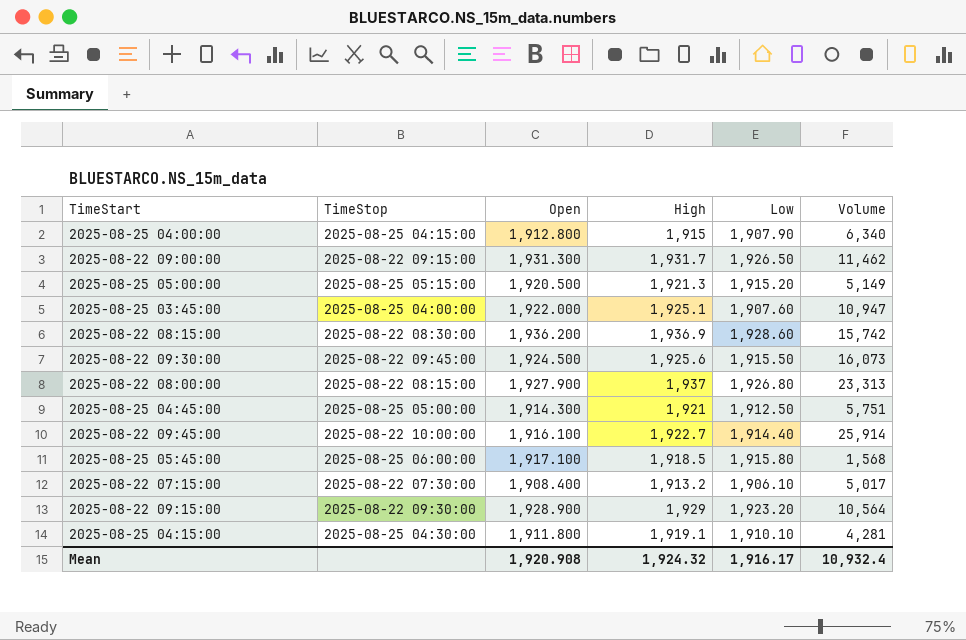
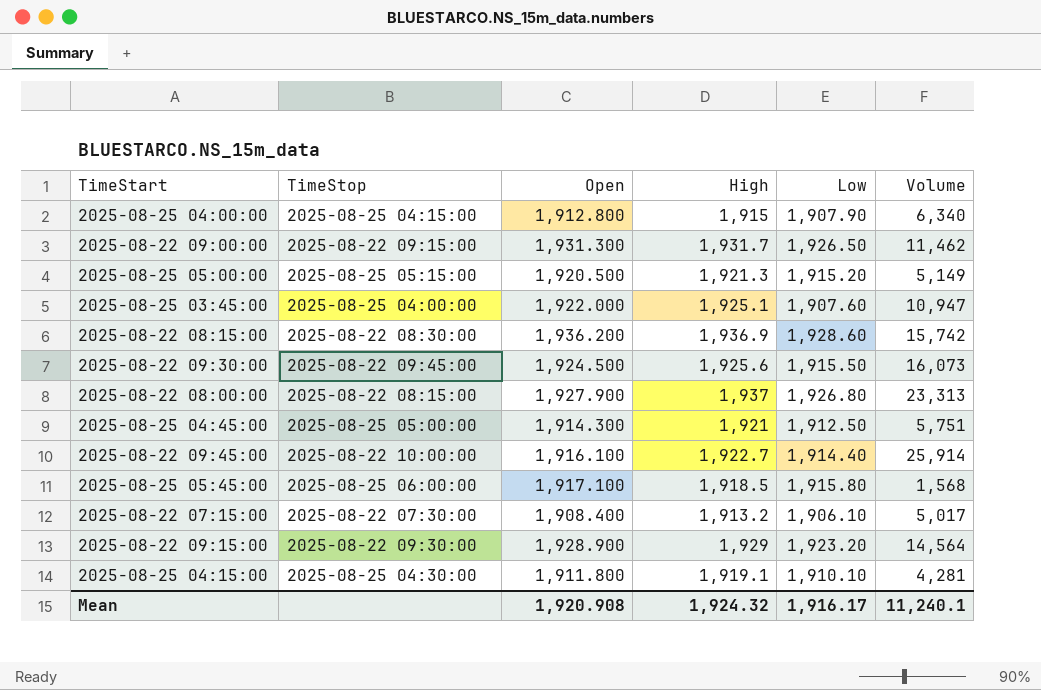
2025-08-22 09:15:00 | Volume: 10,564 -> 14,564
Mean | Volume: 10,932.4 -> 11,240.1

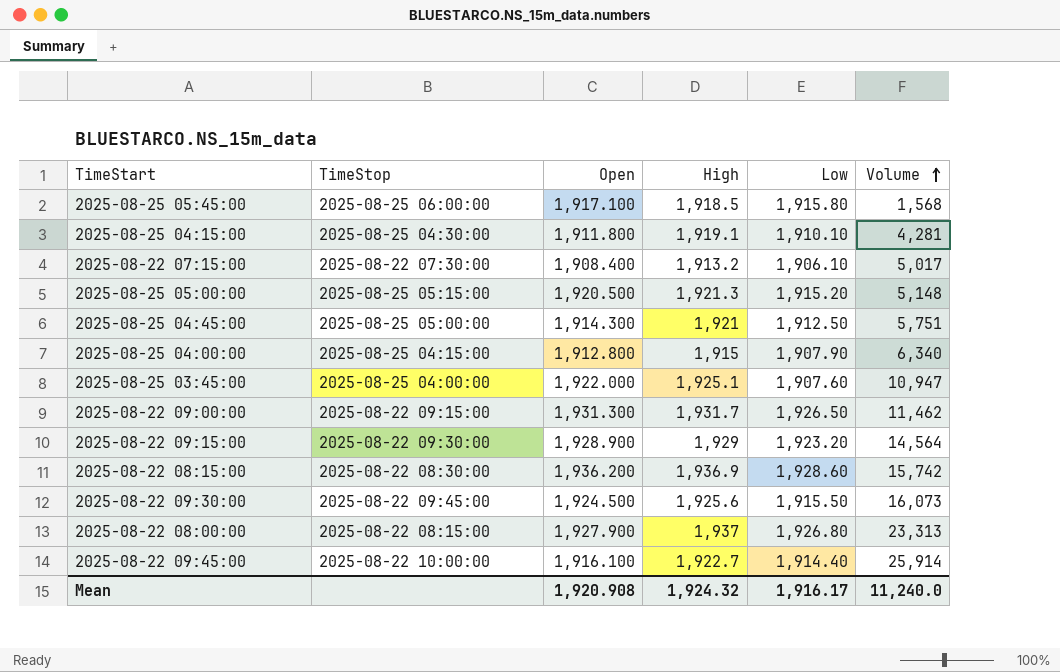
row order: none -> Volume ascending
2025-08-25 05:00:00 | Volume: 5,149 -> 5,148
Mean | Volume: 11,240.1 -> 11,240.0

